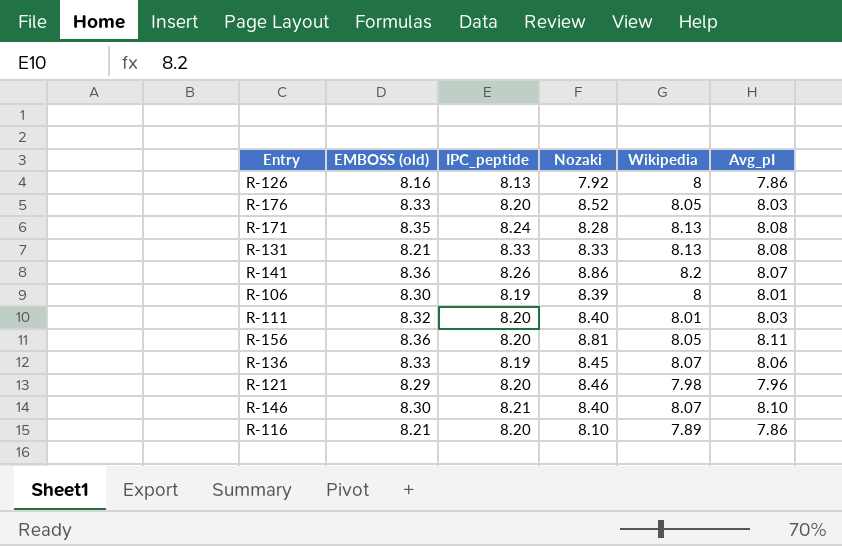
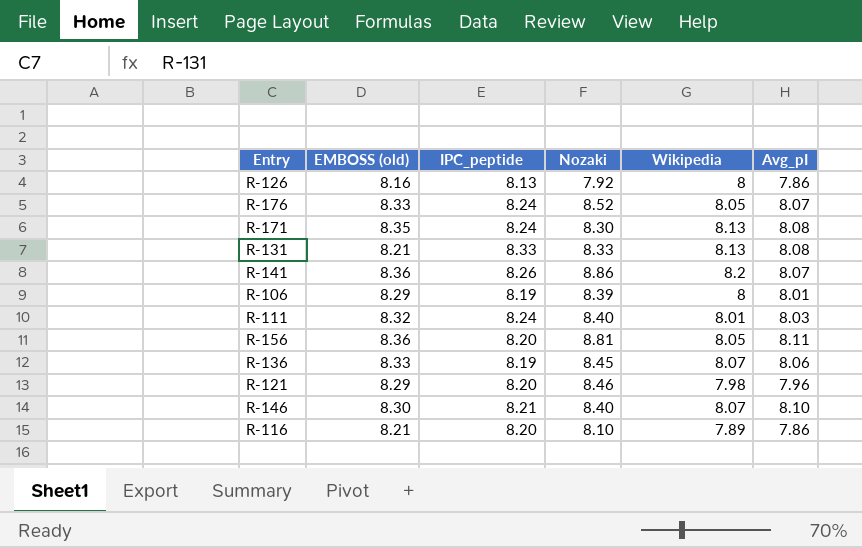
R-176 | IPC_peptide: 8.20 -> 8.24
R-176 | Avg_pI: 8.03 -> 8.07
R-171 | Nozaki: 8.28 -> 8.30
R-106 | EMBOSS (old): 8.30 -> 8.29
R-111 | IPC_peptide: 8.20 -> 8.24

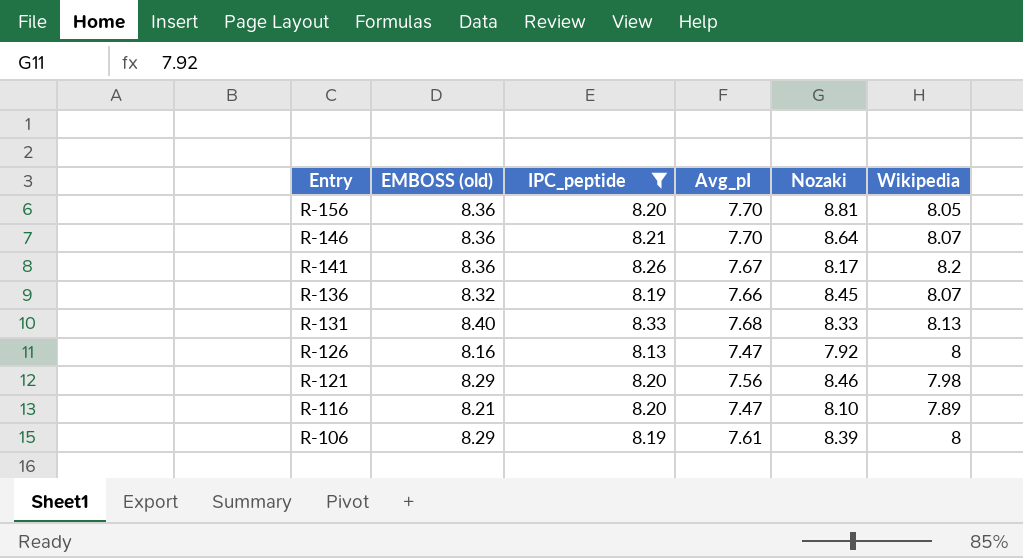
filter: none -> IPC_peptide != 8.24
row order: none -> Entry descending
column Avg_pI | position: 6 -> 4
R-156 | Avg_pI: 8.11 -> 7.70
R-146 | EMBOSS (old): 8.30 -> 8.36
R-146 | Avg_pI: 8.10 -> 7.70
R-146 | Nozaki: 8.40 -> 8.64
R-141 | Avg_pI: 8.07 -> 7.67
R-141 | Nozaki: 8.86 -> 8.17
R-136 | EMBOSS (old): 8.33 -> 8.32
R-136 | Avg_pI: 8.06 -> 7.66
R-131 | EMBOSS (old): 8.21 -> 8.40
R-131 | Avg_pI: 8.08 -> 7.68
R-126 | Avg_pI: 7.86 -> 7.47
R-121 | Avg_pI: 7.96 -> 7.56
R-116 | Avg_pI: 7.86 -> 7.47
R-106 | Avg_pI: 8.01 -> 7.61

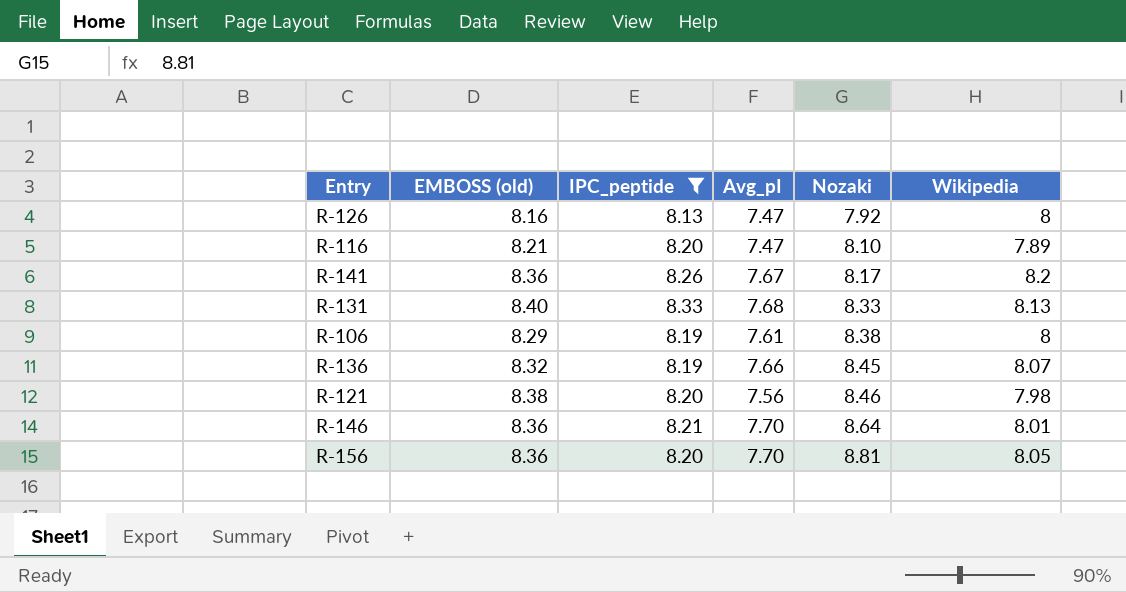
row order: Entry descending -> Nozaki ascending
R-106 | Nozaki: 8.39 -> 8.38
R-121 | EMBOSS (old): 8.29 -> 8.38
R-146 | Wikipedia: 8.07 -> 8.01

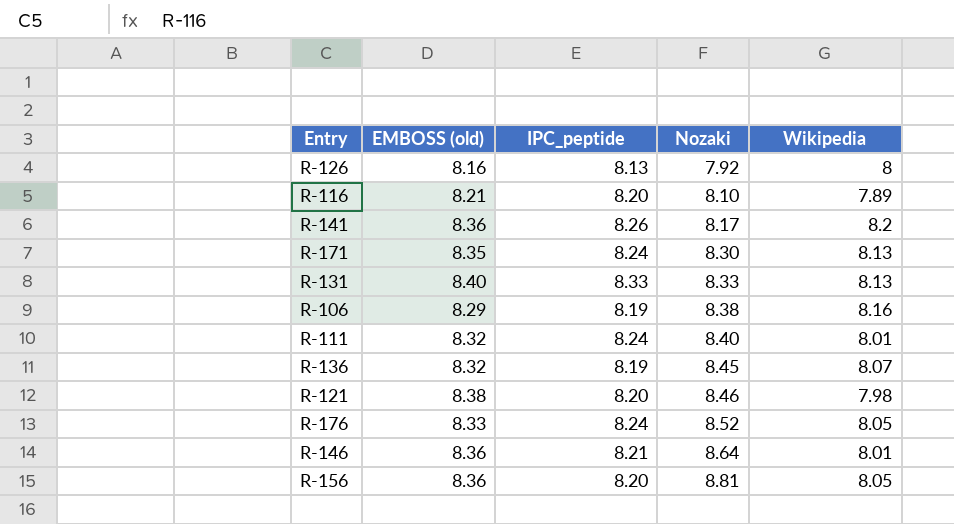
filter: IPC_peptide != 8.24 -> none
column Avg_pI | position: 4 -> none
R-106 | Wikipedia: 8 -> 8.16

